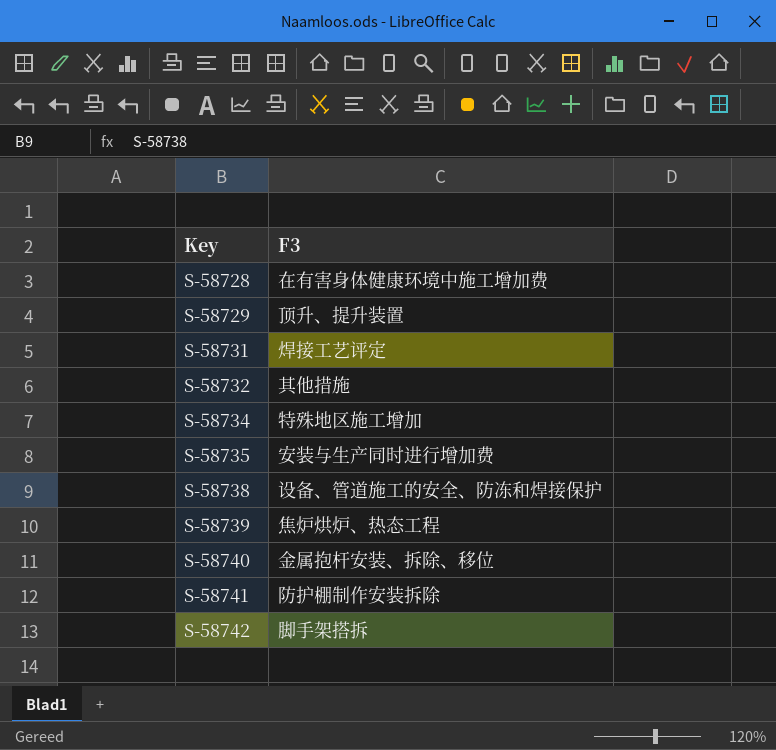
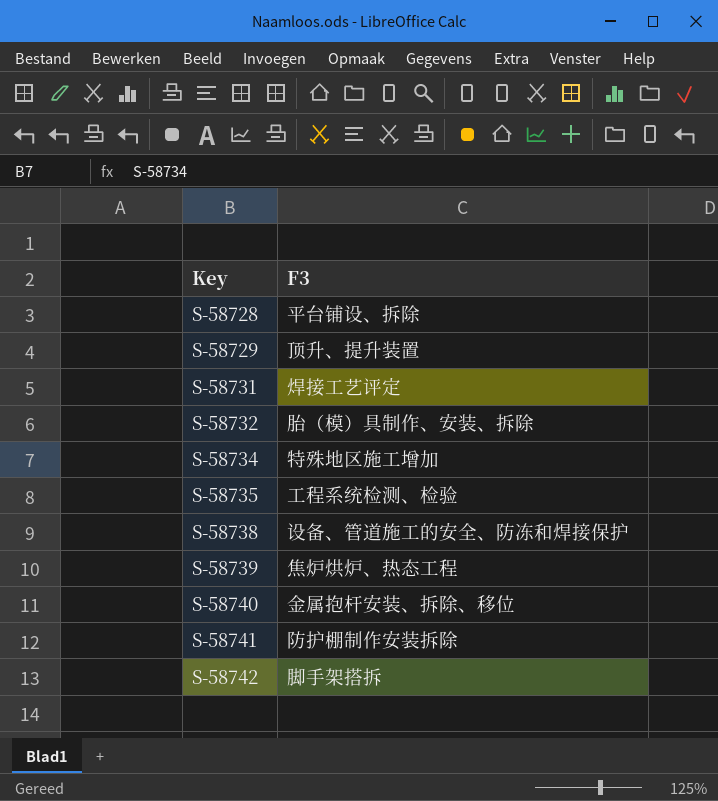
S-58728 | F3: 在有害身体健康环境中施工增加费 -> 平台铺设、拆除
S-58732 | F3: 其他措施 -> 胎（模）具制作、安装、拆除
S-58735 | F3: 安装与生产同时进行增加费 -> 工程系统检测、检验

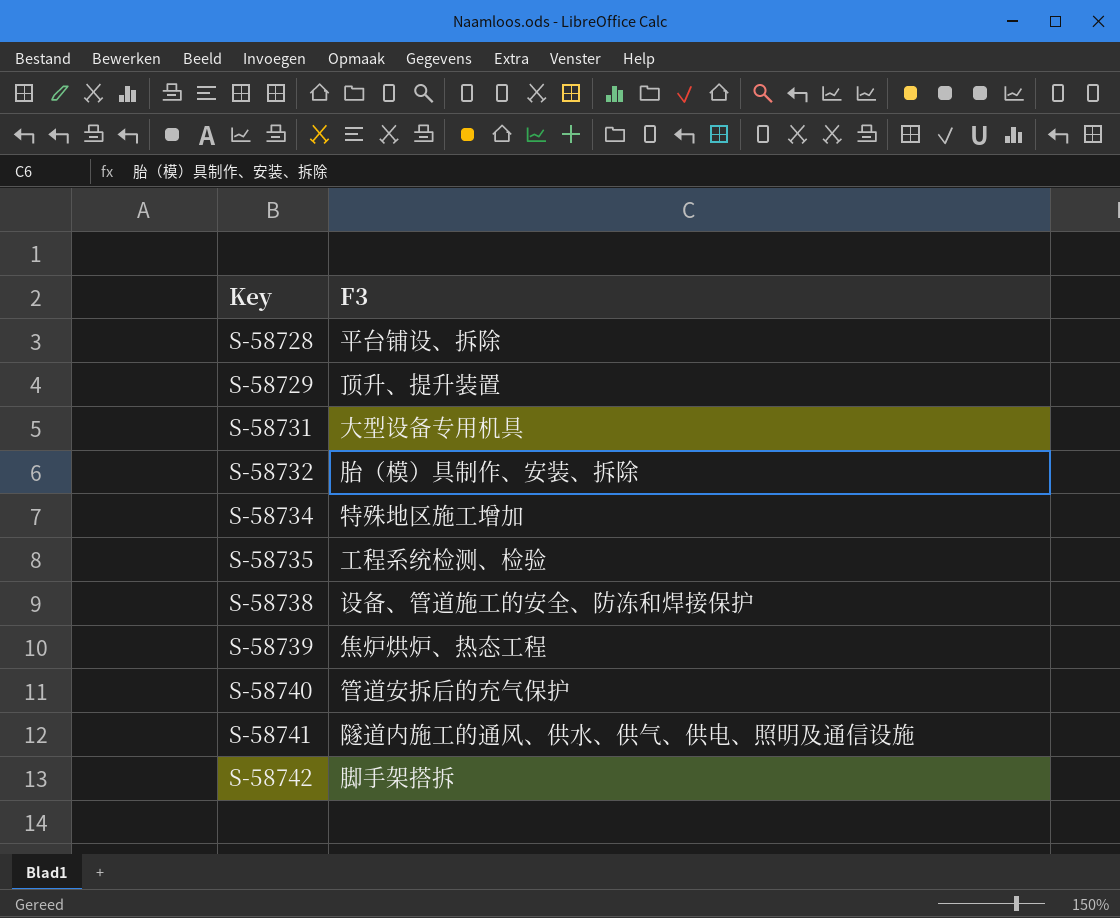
S-58731 | F3: 焊接工艺评定 -> 大型设备专用机具
S-58740 | F3: 金属抱杆安装、拆除、移位 -> 管道安拆后的充气保护
S-58741 | F3: 防护棚制作安装拆除 -> 隧道内施工的通风、供水、供气、供电、照明及通信设施

